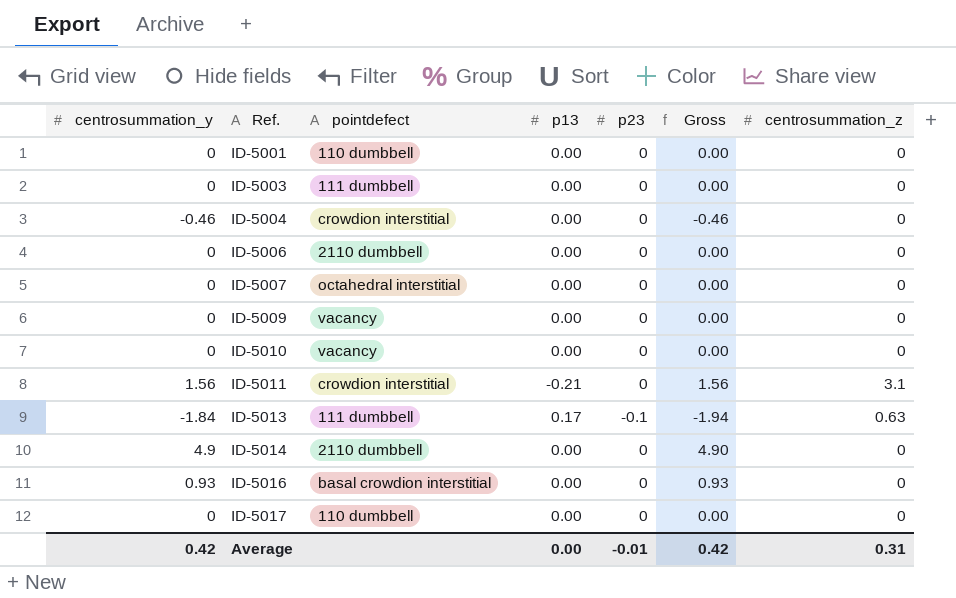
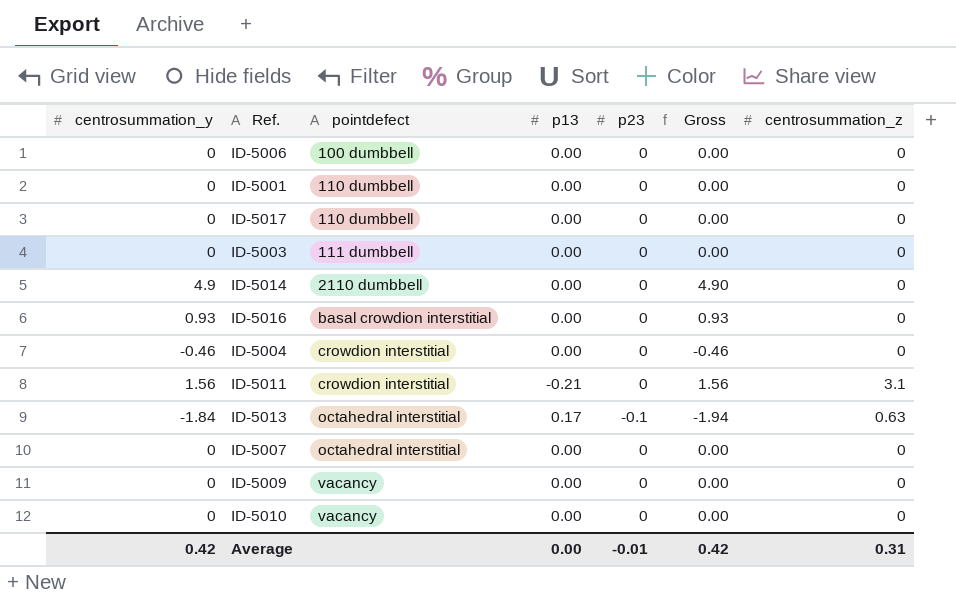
row order: Ref. ascending -> pointdefect ascending
ID-5006 | pointdefect: 2110 dumbbell -> 100 dumbbell
ID-5013 | pointdefect: 111 dumbbell -> octahedral interstitial

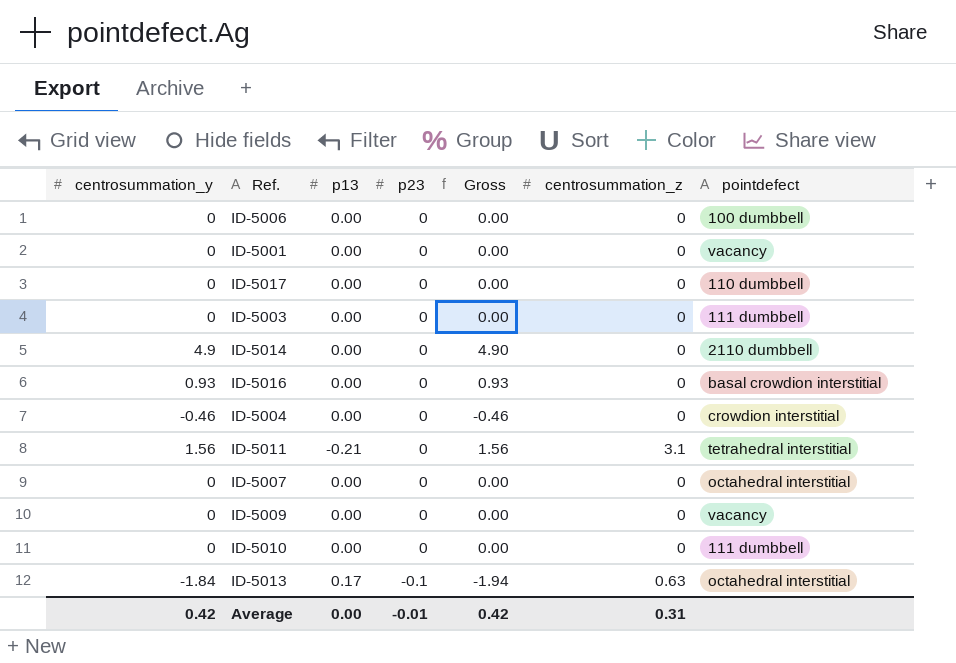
row order: pointdefect ascending -> p23 descending
column pointdefect | position: 3 -> 7
ID-5001 | pointdefect: 110 dumbbell -> vacancy
ID-5011 | pointdefect: crowdion interstitial -> tetrahedral interstitial
ID-5010 | pointdefect: vacancy -> 111 dumbbell

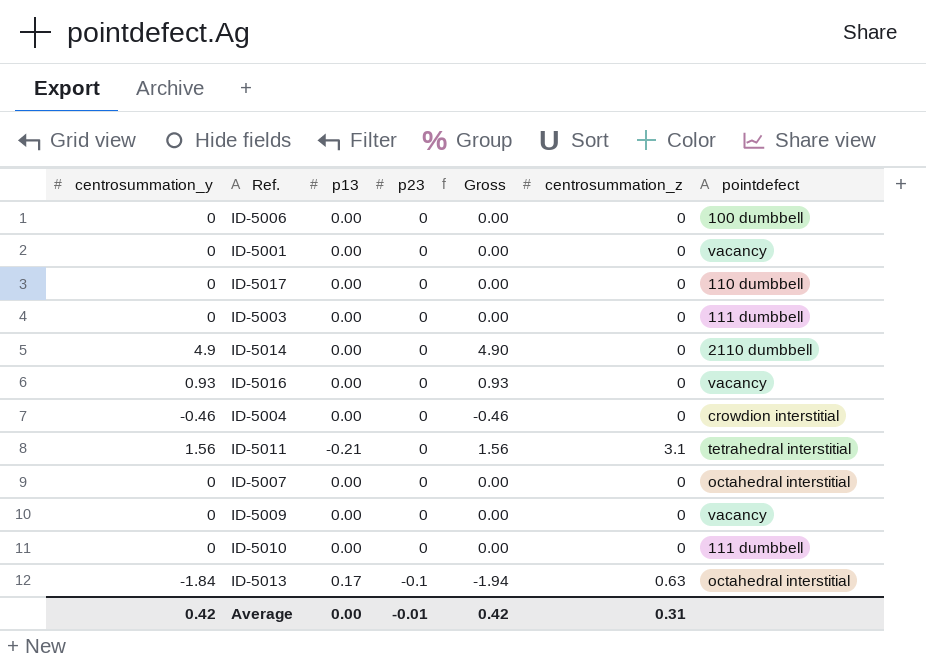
ID-5016 | pointdefect: basal crowdion interstitial -> vacancy

